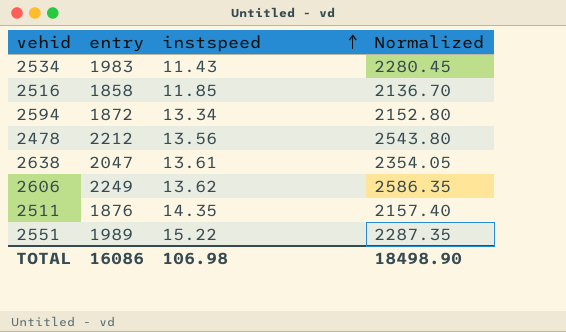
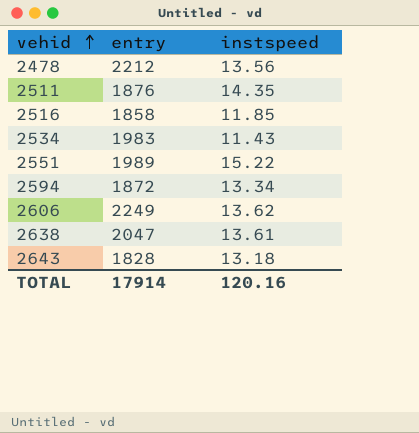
row order: instspeed ascending -> vehid ascending
column Normalized | formula: [entry] * 1.15 -> none
row 2643: none -> 1828 | 13.18
TOTAL | entry: 16086 -> 17914
TOTAL | instspeed: 106.98 -> 120.16

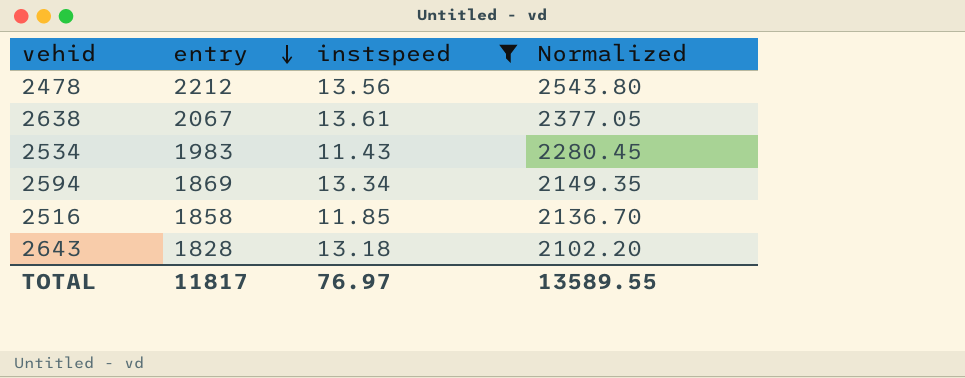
filter: none -> instspeed <= 13.61
row order: vehid ascending -> entry descending
column Normalized | formula: none -> [entry] * 1.15
2638 | entry: 2047 -> 2067
2594 | entry: 1872 -> 1869
TOTAL | entry: 17914 -> 11817
TOTAL | instspeed: 120.16 -> 76.97

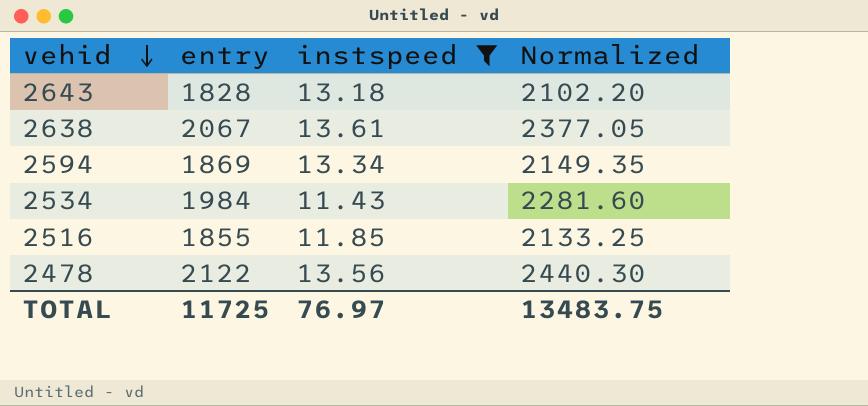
row order: entry descending -> vehid descending
2534 | entry: 1983 -> 1984
2534 | Normalized: 2280.45 -> 2281.60
2516 | entry: 1858 -> 1855
2516 | Normalized: 2136.70 -> 2133.25
2478 | entry: 2212 -> 2122
2478 | Normalized: 2543.80 -> 2440.30
TOTAL | entry: 11817 -> 11725
TOTAL | Normalized: 13589.55 -> 13483.75

